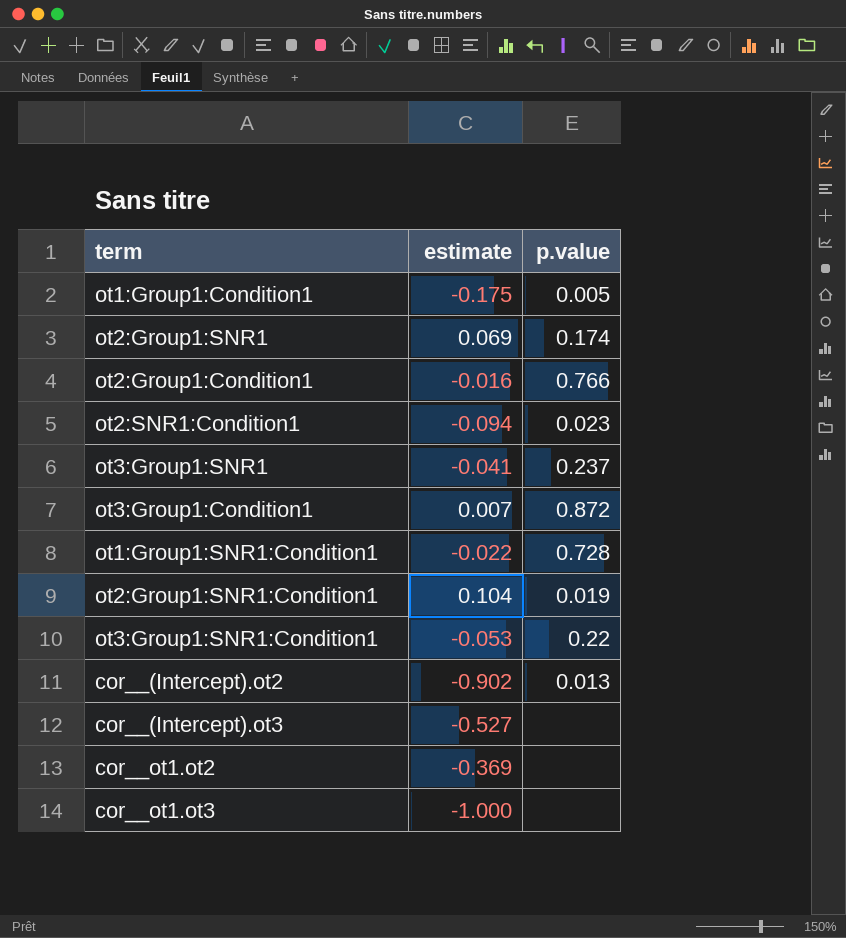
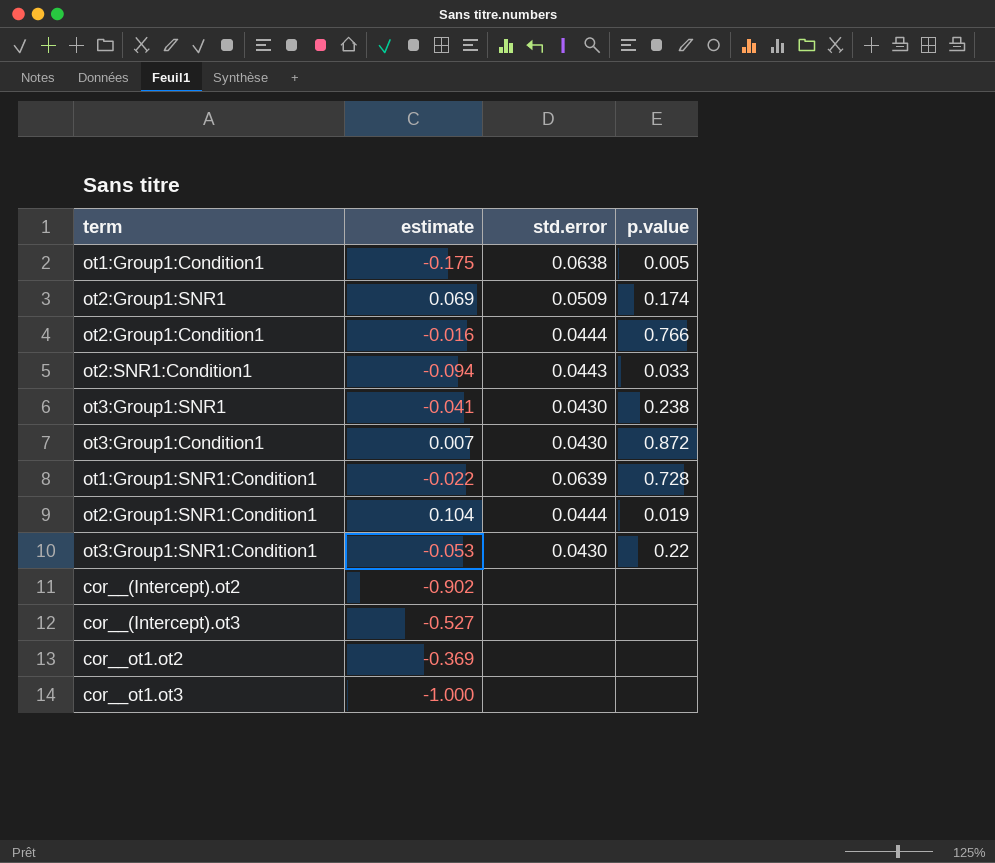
column std.error | position: none -> 3
ot2:SNR1:Condition1 | p.value: 0.023 -> 0.033
ot3:Group1:SNR1 | p.value: 0.237 -> 0.238
cor__(Intercept).ot2 | p.value: 0.013 -> none

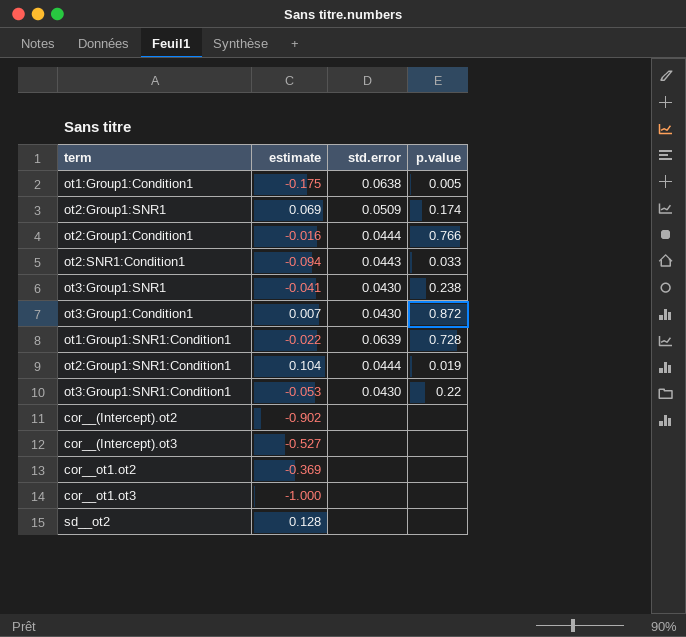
row sd__ot2: none -> 0.128 | none | none

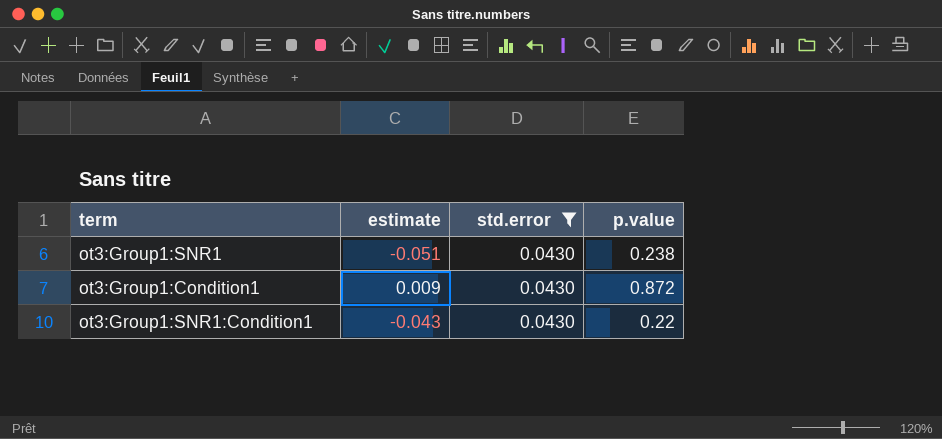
filter: none -> std.error = 0.0430
ot3:Group1:SNR1 | estimate: -0.041 -> -0.051
ot3:Group1:Condition1 | estimate: 0.007 -> 0.009
ot3:Group1:SNR1:Condition1 | estimate: -0.053 -> -0.043

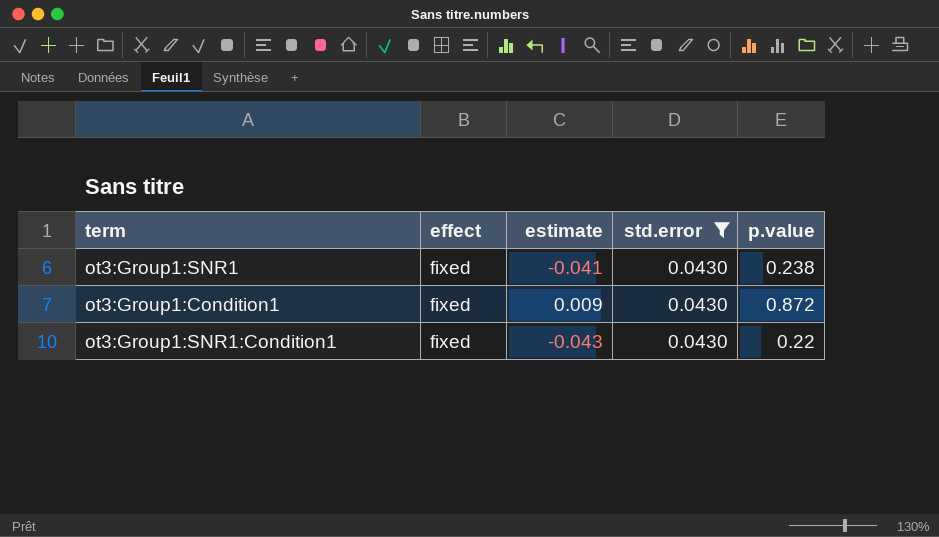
column effect | position: none -> 2
ot3:Group1:SNR1 | estimate: -0.051 -> -0.041

